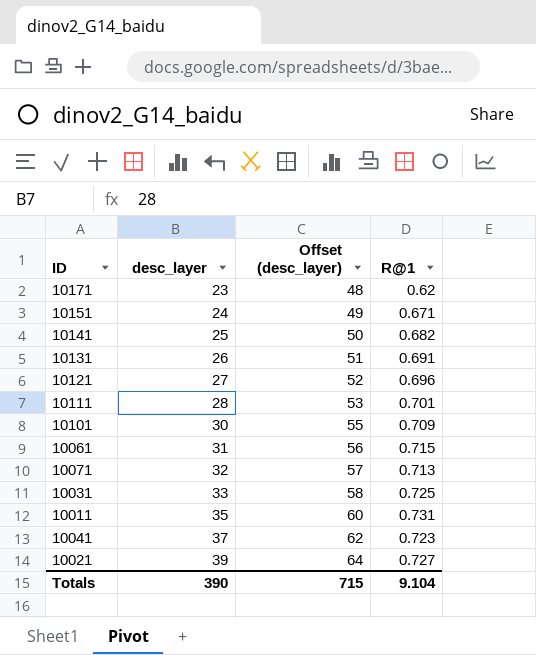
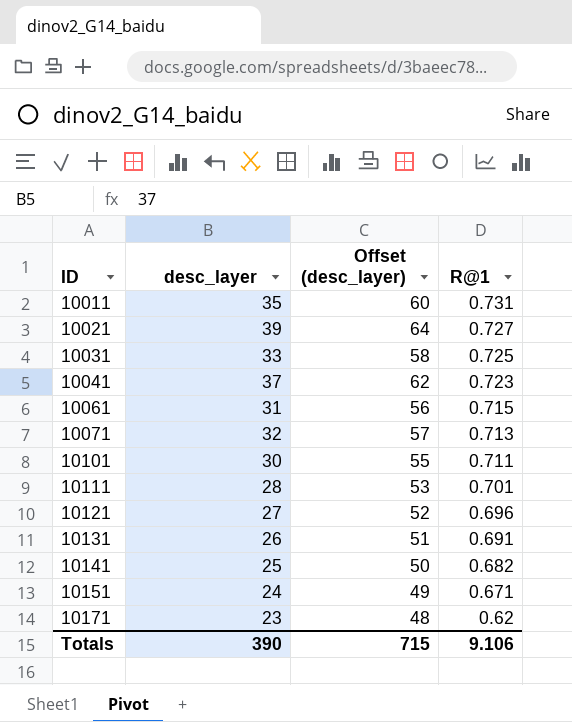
row order: desc_layer ascending -> ID ascending
10101 | R@1: 0.709 -> 0.711
Totals | R@1: 9.104 -> 9.106

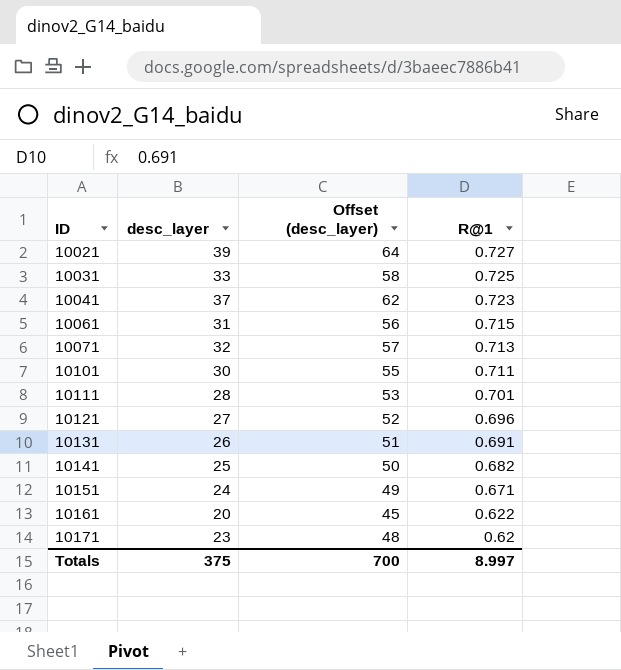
row 10011: 35 | 60 | 0.731 -> none
row 10161: none -> 20 | 45 | 0.622
Totals | desc_layer: 390 -> 375
Totals | Offset (desc_layer): 715 -> 700
Totals | R@1: 9.106 -> 8.997

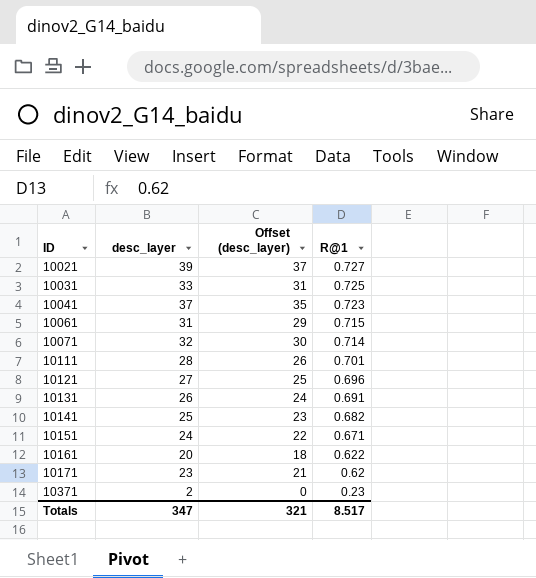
column Offset (desc_layer) | formula: [desc_layer] + 25 -> [desc_layer] - 2
row 10101: 30 | 55 | 0.711 -> none
10071 | R@1: 0.713 -> 0.714
row 10371: none -> 2 | 0 | 0.23
Totals | desc_layer: 375 -> 347
Totals | Offset (desc_layer): 700 -> 321
Totals | R@1: 8.997 -> 8.517

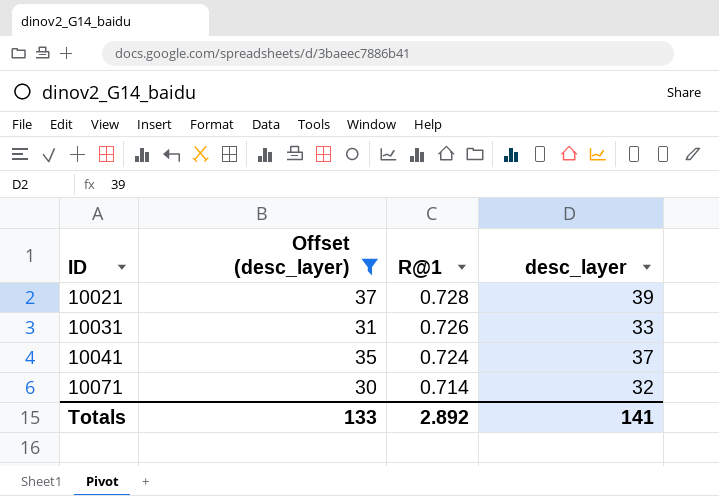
filter: none -> Offset (desc_layer) >= 30
column desc_layer | position: 2 -> 4
10021 | R@1: 0.727 -> 0.728
10031 | R@1: 0.725 -> 0.726
10041 | R@1: 0.723 -> 0.724
Totals | Offset (desc_layer): 321 -> 133
Totals | R@1: 8.517 -> 2.892
Totals | desc_layer: 347 -> 141

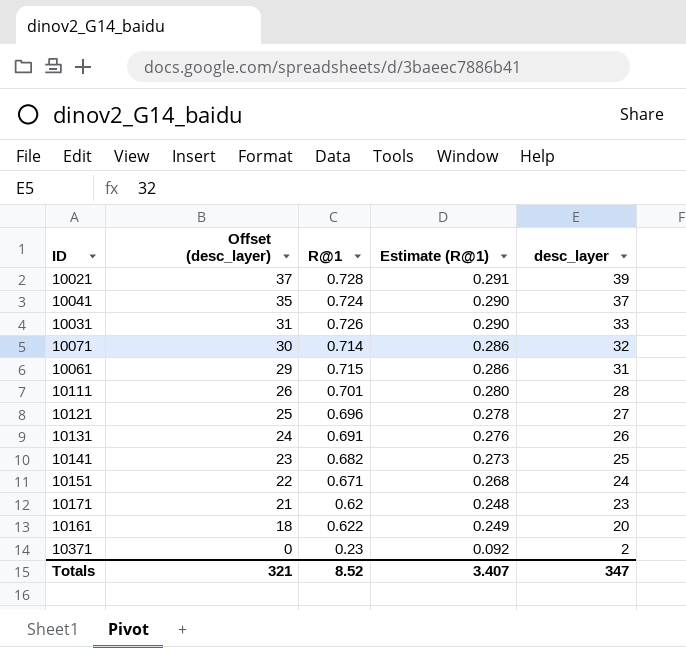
filter: Offset (desc_layer) >= 30 -> none
row order: ID ascending -> Offset (desc_layer) descending
column Estimate (R@1) | formula: none -> [R@1] * 0.4
Totals | Offset (desc_layer): 133 -> 321
Totals | R@1: 2.892 -> 8.52
Totals | desc_layer: 141 -> 347

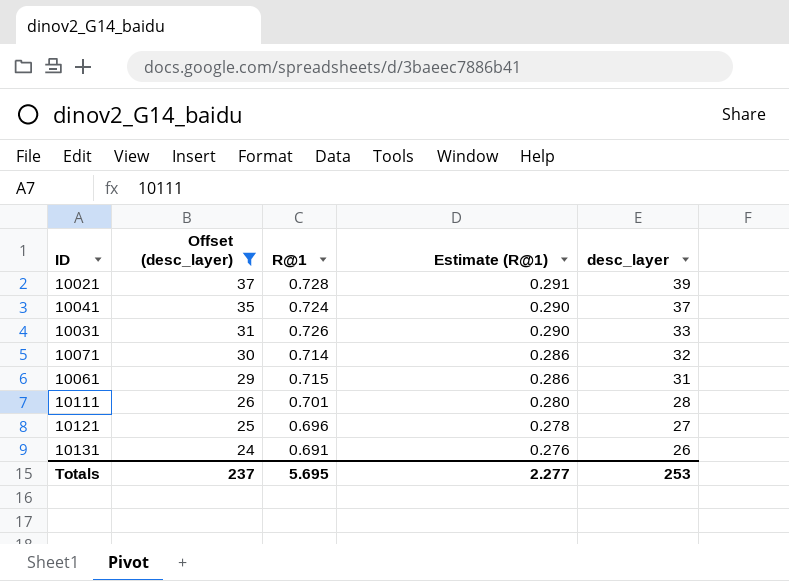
filter: none -> Offset (desc_layer) >= 24
Totals | Offset (desc_layer): 321 -> 237
Totals | R@1: 8.52 -> 5.695
Totals | Estimate (R@1): 3.407 -> 2.277
Totals | desc_layer: 347 -> 253

